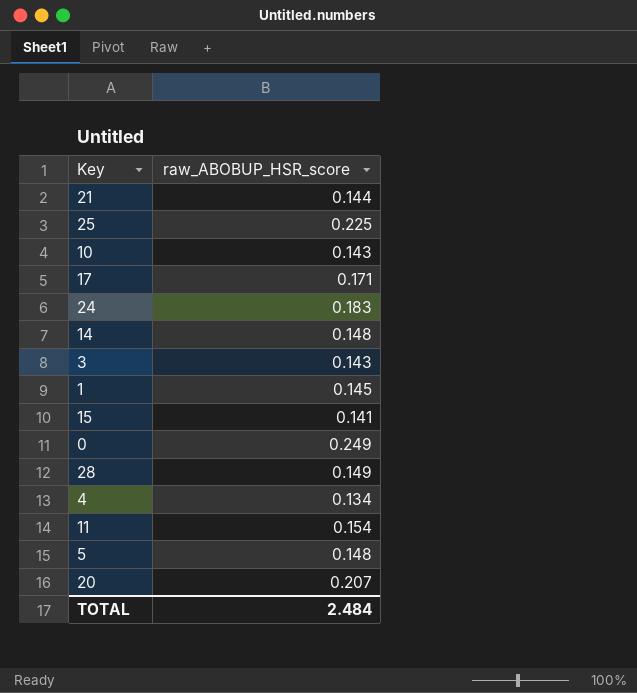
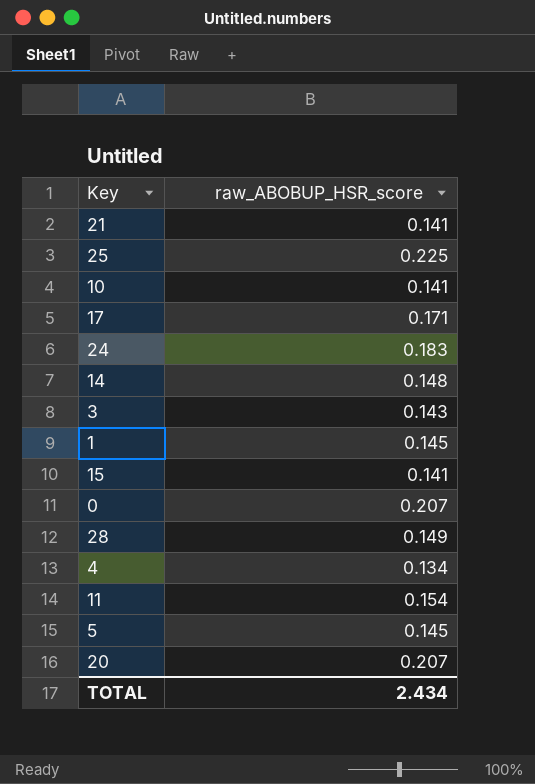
21 | raw_ABOBUP_HSR_score: 0.144 -> 0.141
10 | raw_ABOBUP_HSR_score: 0.143 -> 0.141
0 | raw_ABOBUP_HSR_score: 0.249 -> 0.207
5 | raw_ABOBUP_HSR_score: 0.148 -> 0.145
TOTAL | raw_ABOBUP_HSR_score: 2.484 -> 2.434

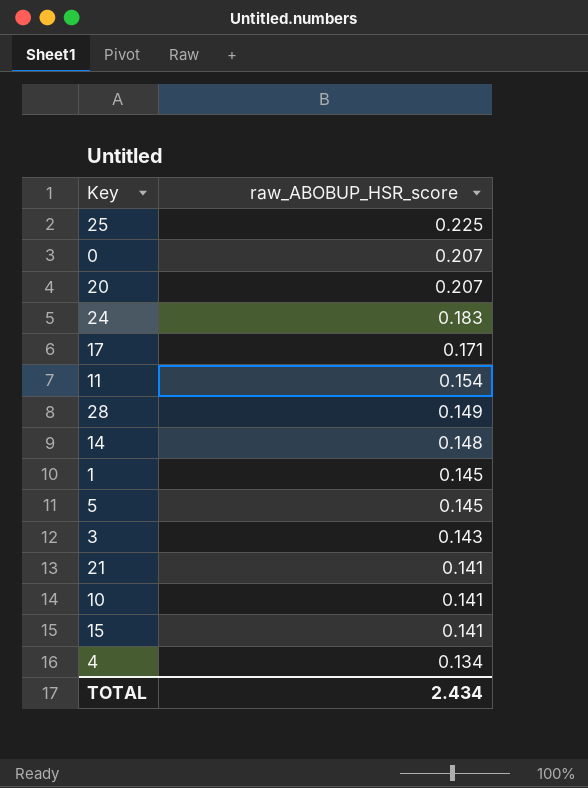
row order: none -> raw_ABOBUP_HSR_score descending

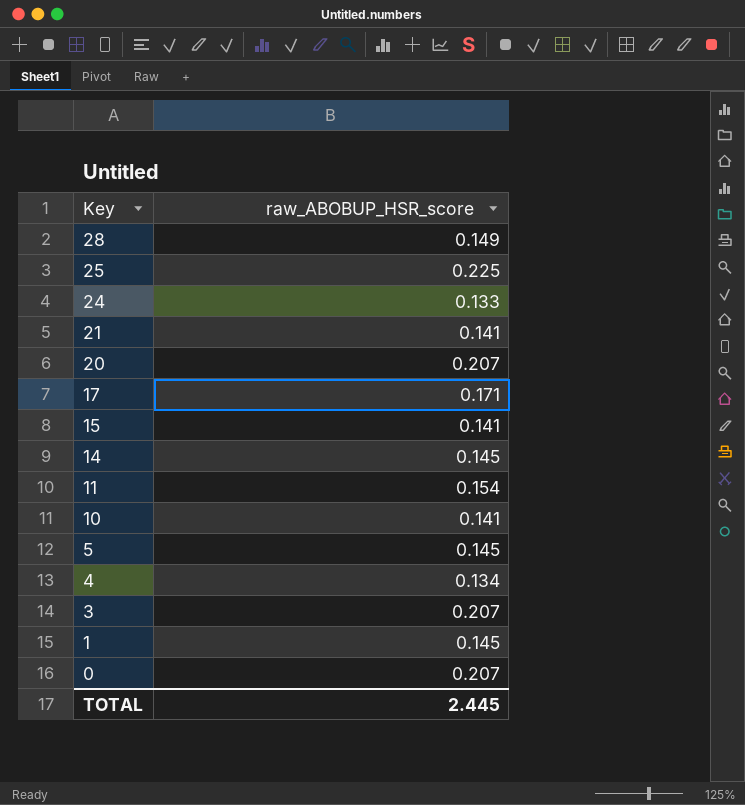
row order: raw_ABOBUP_HSR_score descending -> Key descending
24 | raw_ABOBUP_HSR_score: 0.183 -> 0.133
14 | raw_ABOBUP_HSR_score: 0.148 -> 0.145
3 | raw_ABOBUP_HSR_score: 0.143 -> 0.207
TOTAL | raw_ABOBUP_HSR_score: 2.434 -> 2.445

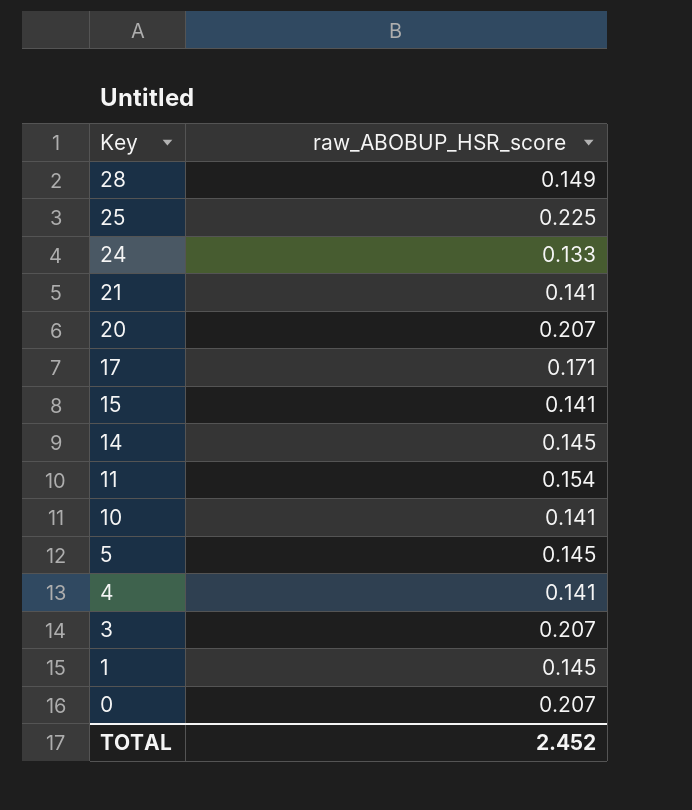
4 | raw_ABOBUP_HSR_score: 0.134 -> 0.141
TOTAL | raw_ABOBUP_HSR_score: 2.445 -> 2.452

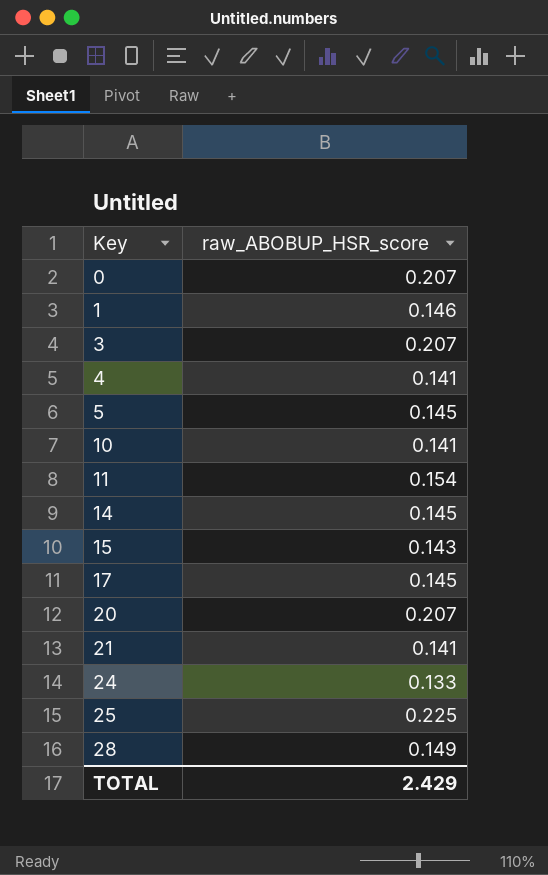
row order: Key descending -> Key ascending
1 | raw_ABOBUP_HSR_score: 0.145 -> 0.146
15 | raw_ABOBUP_HSR_score: 0.141 -> 0.143
17 | raw_ABOBUP_HSR_score: 0.171 -> 0.145
TOTAL | raw_ABOBUP_HSR_score: 2.452 -> 2.429

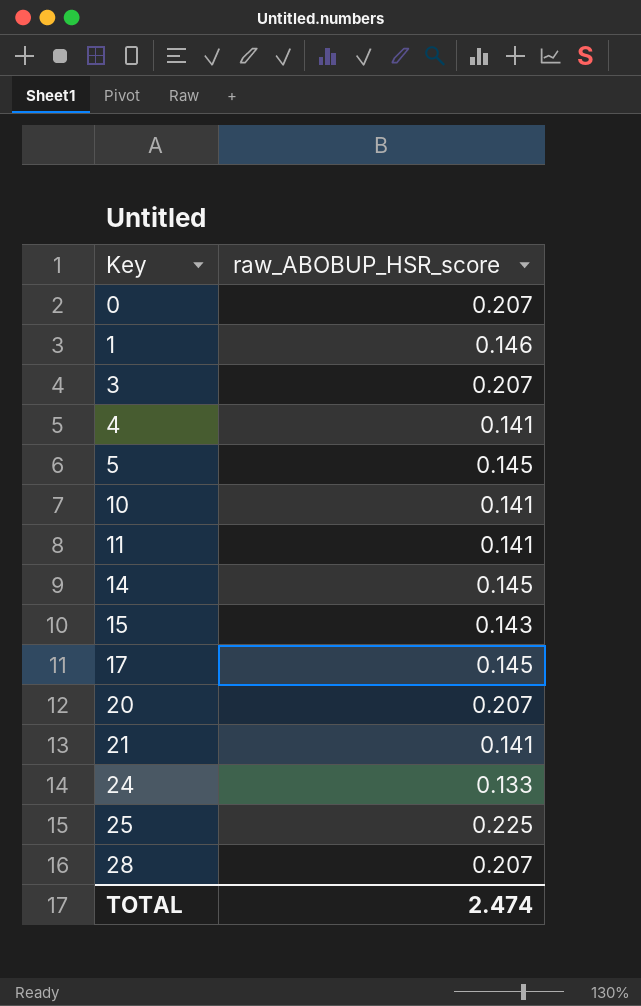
11 | raw_ABOBUP_HSR_score: 0.154 -> 0.141
28 | raw_ABOBUP_HSR_score: 0.149 -> 0.207
TOTAL | raw_ABOBUP_HSR_score: 2.429 -> 2.474

